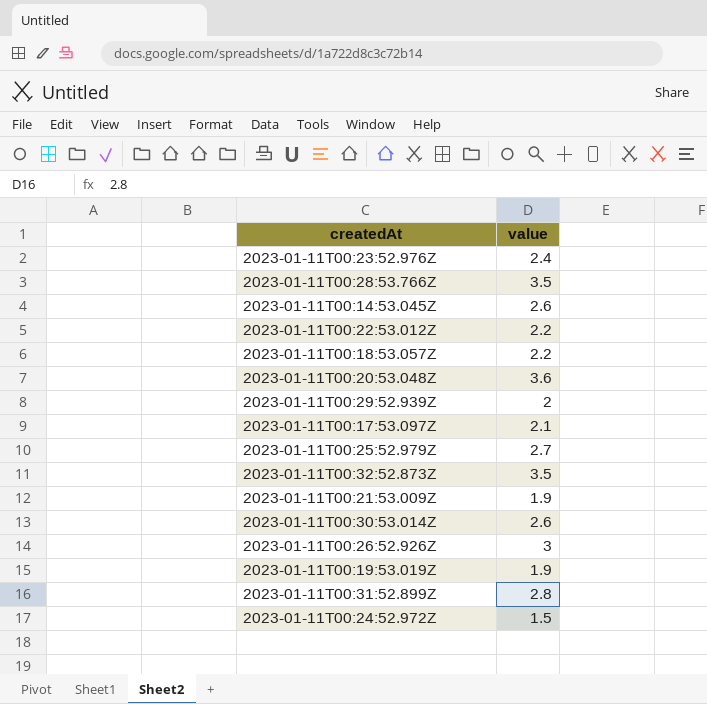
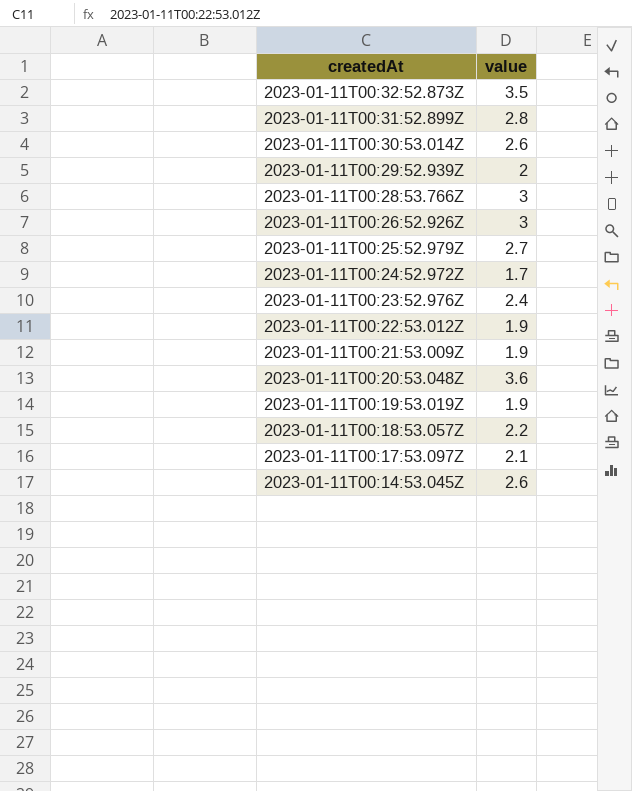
row order: none -> createdAt descending
2023-01-11T00:28:53.766Z | value: 3.5 -> 3
2023-01-11T00:24:52.972Z | value: 1.5 -> 1.7
2023-01-11T00:22:53.012Z | value: 2.2 -> 1.9

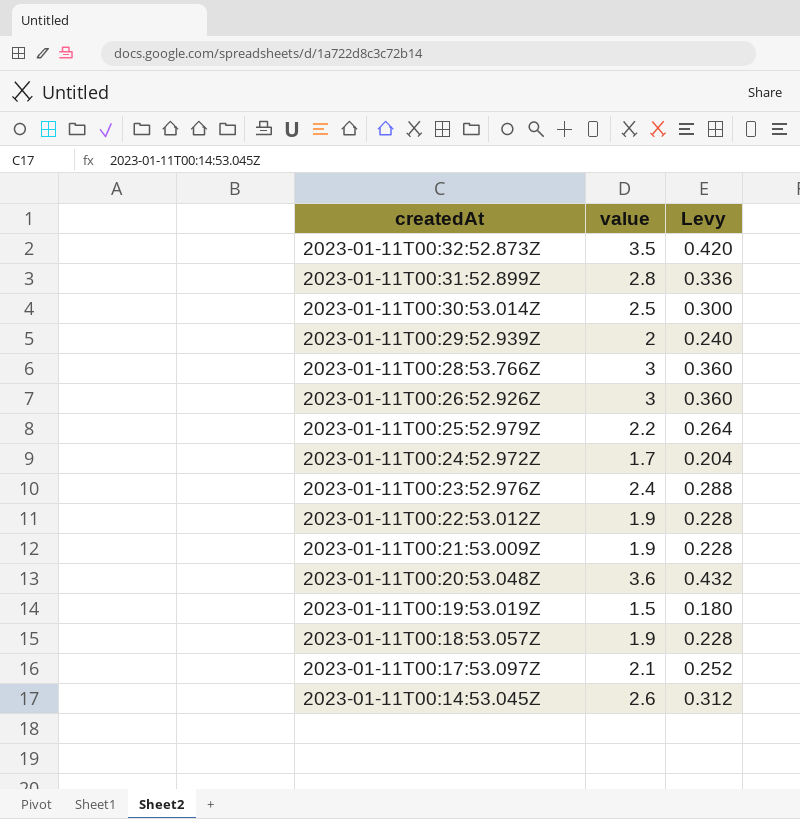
column Levy | formula: none -> [value] * 0.12
2023-01-11T00:30:53.014Z | value: 2.6 -> 2.5
2023-01-11T00:25:52.979Z | value: 2.7 -> 2.2
2023-01-11T00:19:53.019Z | value: 1.9 -> 1.5
2023-01-11T00:18:53.057Z | value: 2.2 -> 1.9

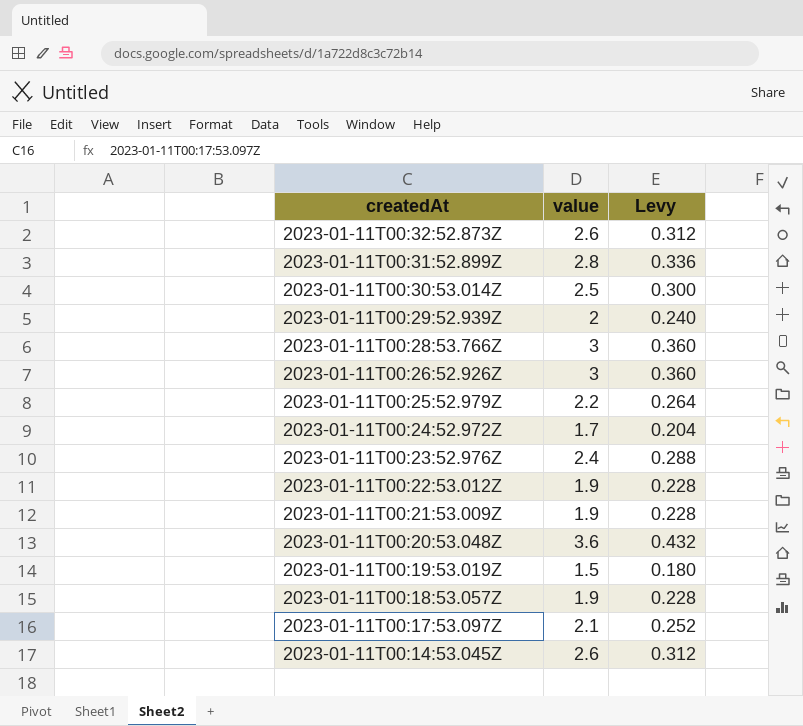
2023-01-11T00:32:52.873Z | value: 3.5 -> 2.6
2023-01-11T00:32:52.873Z | Levy: 0.420 -> 0.312

